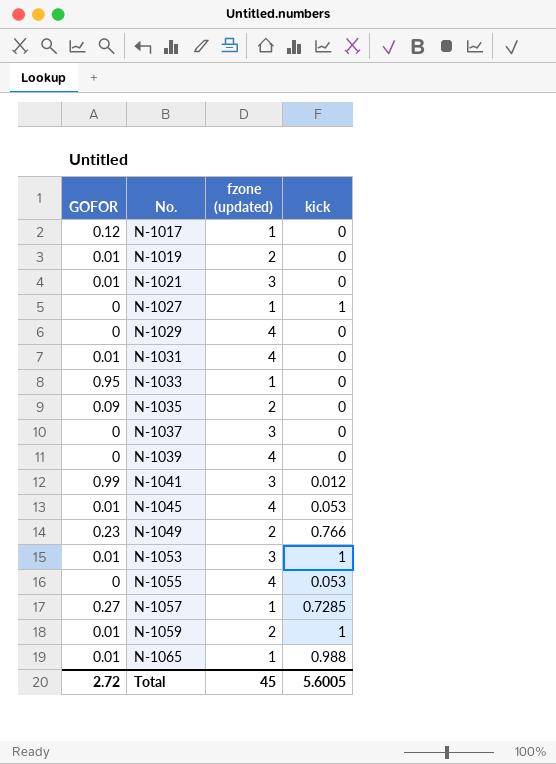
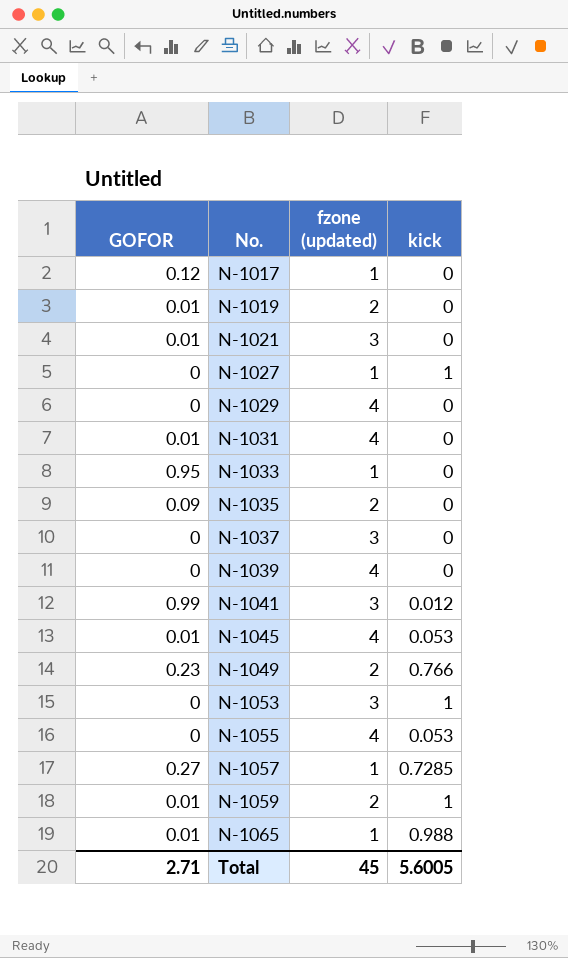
N-1053 | GOFOR: 0.01 -> 0
Total | GOFOR: 2.72 -> 2.71

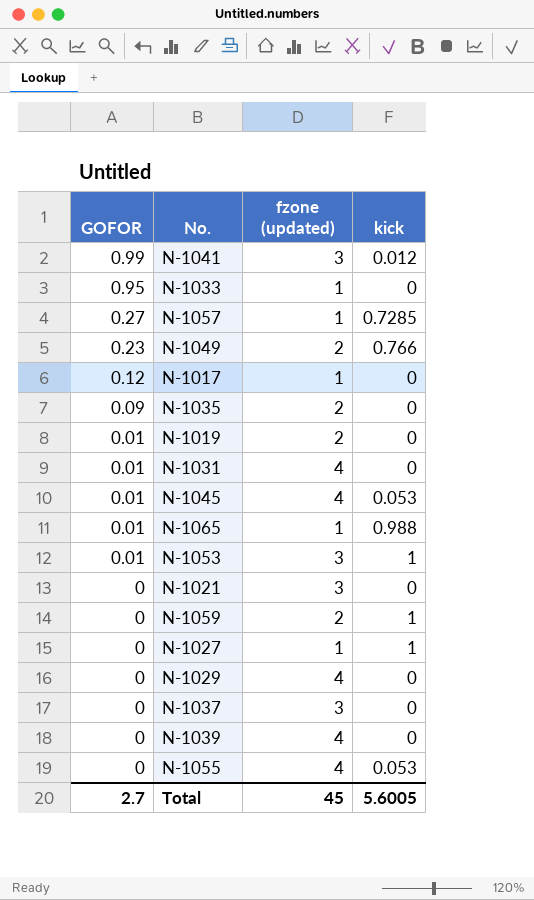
row order: No. ascending -> GOFOR descending
N-1053 | GOFOR: 0 -> 0.01
N-1021 | GOFOR: 0.01 -> 0
N-1059 | GOFOR: 0.01 -> 0
Total | GOFOR: 2.71 -> 2.7

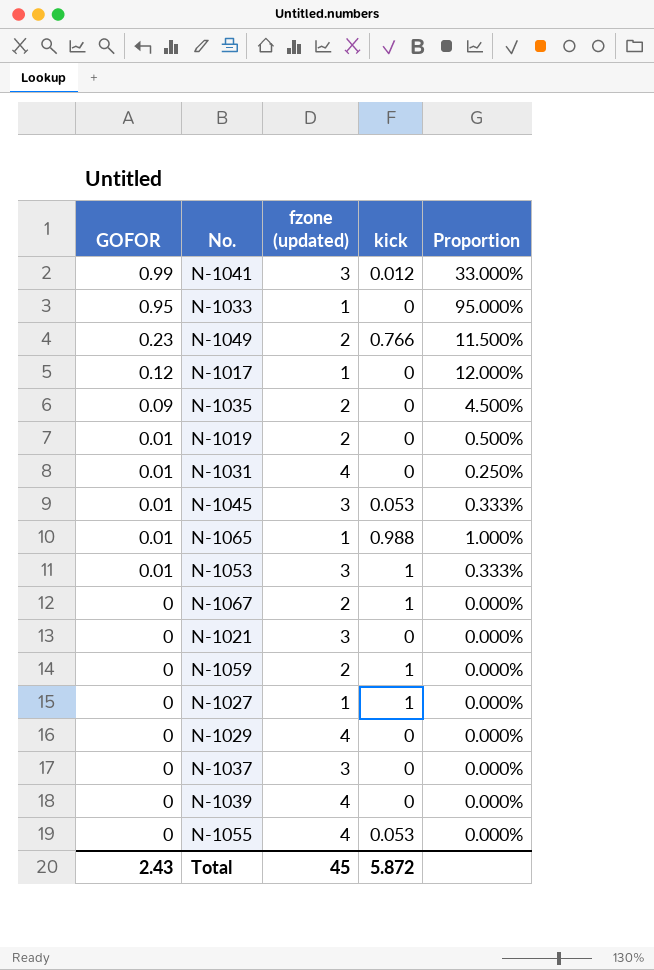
column Proportion | formula: none -> [GOFOR] / [fzone (updated)]
row N-1057: 0.27 | 1 | 0.7285 -> none
N-1045 | fzone (updated): 4 -> 3
row N-1067: none -> 0 | 2 | 1 | 0.000%
Total | GOFOR: 2.7 -> 2.43
Total | kick: 5.6005 -> 5.872

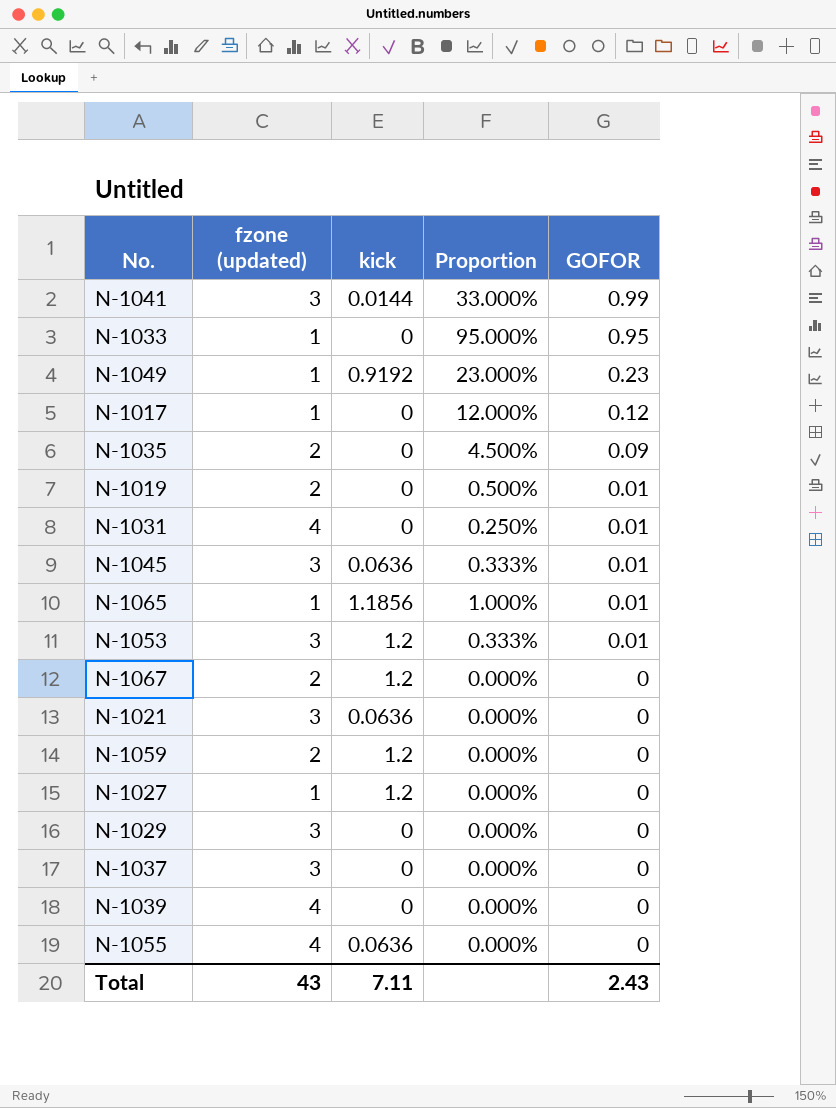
column GOFOR | position: 1 -> 5
N-1041 | kick: 0.012 -> 0.0144
N-1049 | fzone (updated): 2 -> 1
N-1049 | kick: 0.766 -> 0.9192
N-1049 | Proportion: 11.500% -> 23.000%
N-1045 | kick: 0.053 -> 0.0636
N-1065 | kick: 0.988 -> 1.1856
N-1053 | kick: 1 -> 1.2
N-1067 | kick: 1 -> 1.2
N-1021 | kick: 0 -> 0.0636
N-1059 | kick: 1 -> 1.2
N-1027 | kick: 1 -> 1.2
N-1029 | fzone (updated): 4 -> 3
N-1055 | kick: 0.053 -> 0.0636
Total | fzone (updated): 45 -> 43
Total | kick: 5.872 -> 7.11

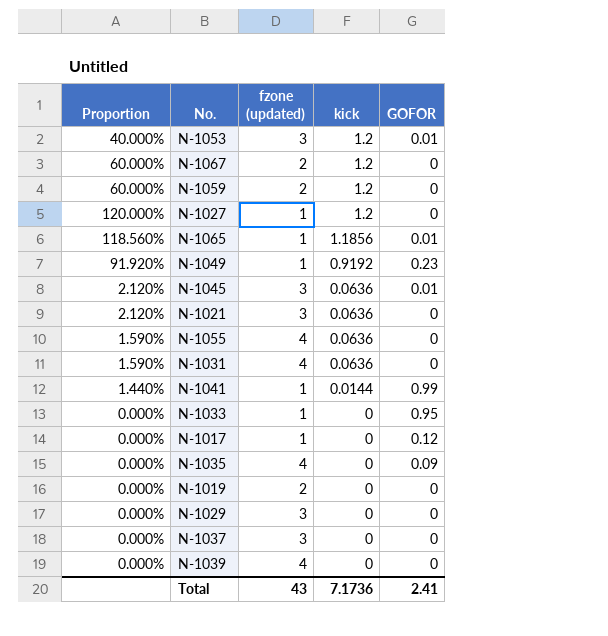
row order: GOFOR descending -> kick descending
column Proportion | formula: [GOFOR] / [fzone (updated)] -> [kick] / [fzone (updated)]
column Proportion | position: 4 -> 1
N-1031 | kick: 0 -> 0.0636
N-1031 | GOFOR: 0.01 -> 0
N-1041 | fzone (updated): 3 -> 1
N-1035 | fzone (updated): 2 -> 4
N-1019 | GOFOR: 0.01 -> 0
Total | kick: 7.11 -> 7.1736
Total | GOFOR: 2.43 -> 2.41

